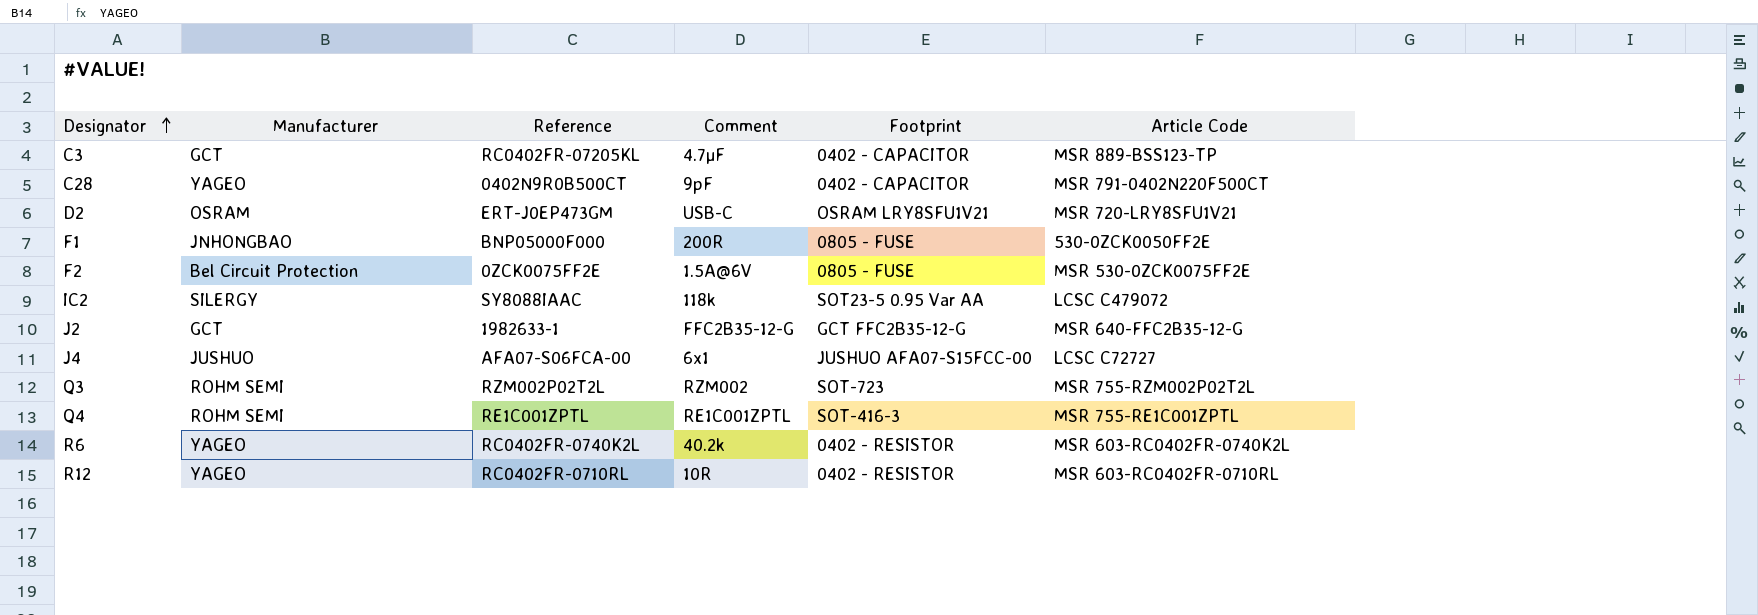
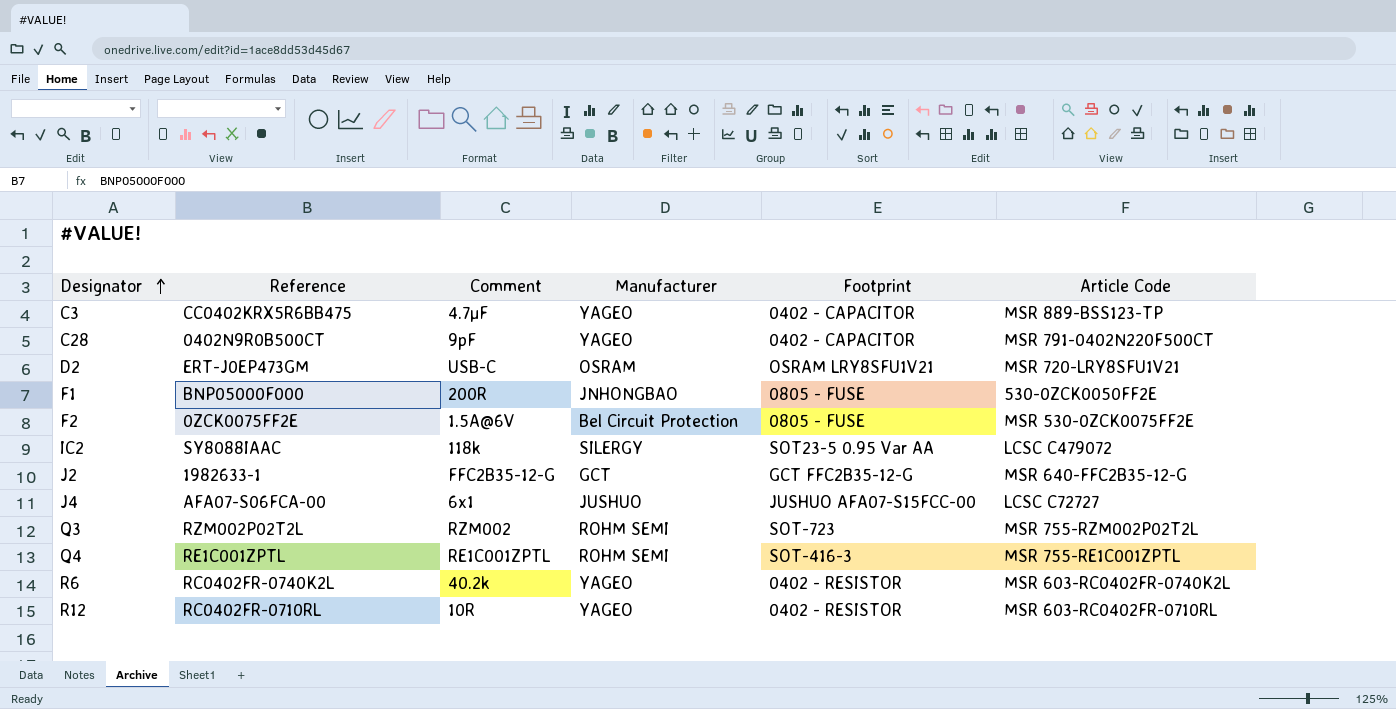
column Manufacturer | position: 2 -> 4
C3 | Reference: RC0402FR-07205KL -> CC0402KRX5R6BB475
C3 | Manufacturer: GCT -> YAGEO

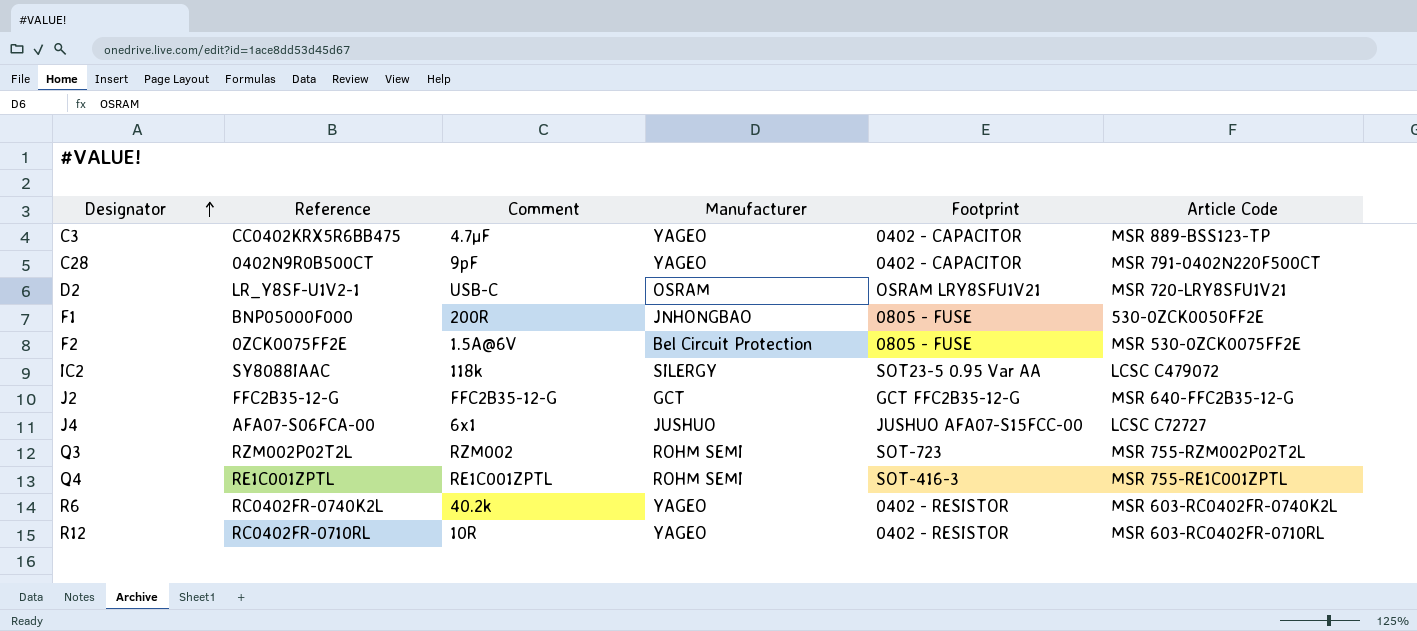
D2 | Reference: ERT-J0EP473GM -> LR_Y8SF-U1V2-1
J2 | Reference: 1982633-1 -> FFC2B35-12-G

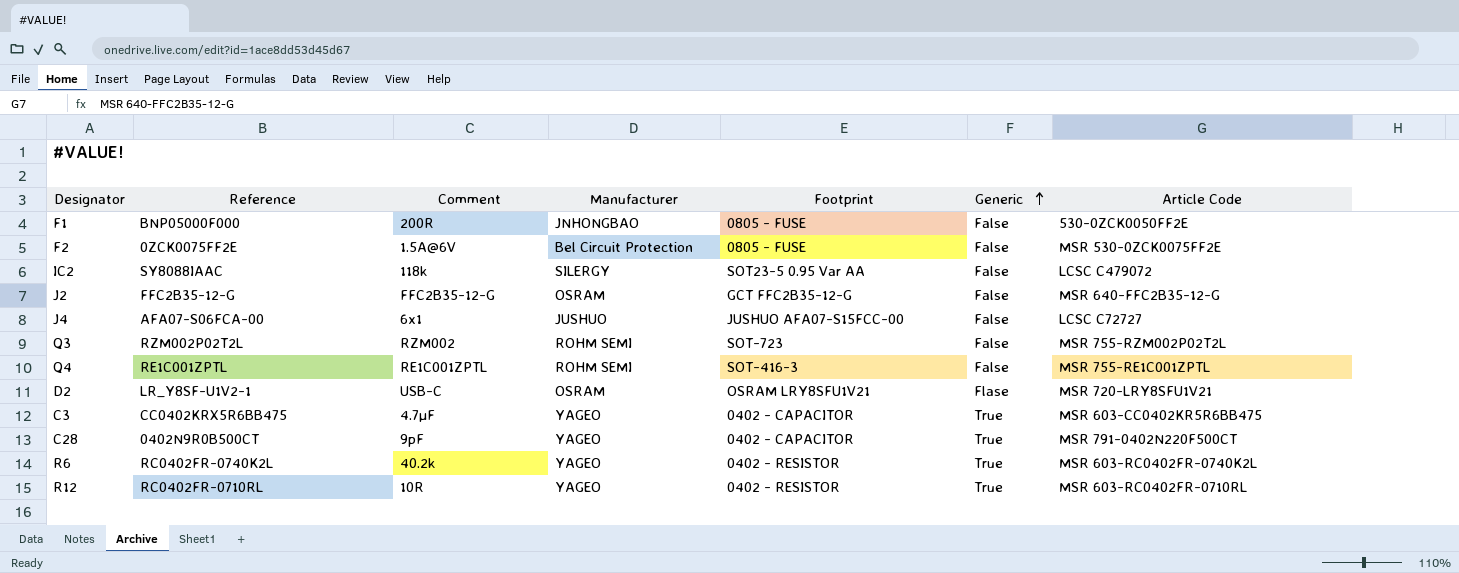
row order: Designator ascending -> Generic ascending
column Generic | position: none -> 6
J2 | Manufacturer: GCT -> OSRAM
C3 | Article Code: MSR 889-BSS123-TP -> MSR 603-CC0402KR5R6BB475

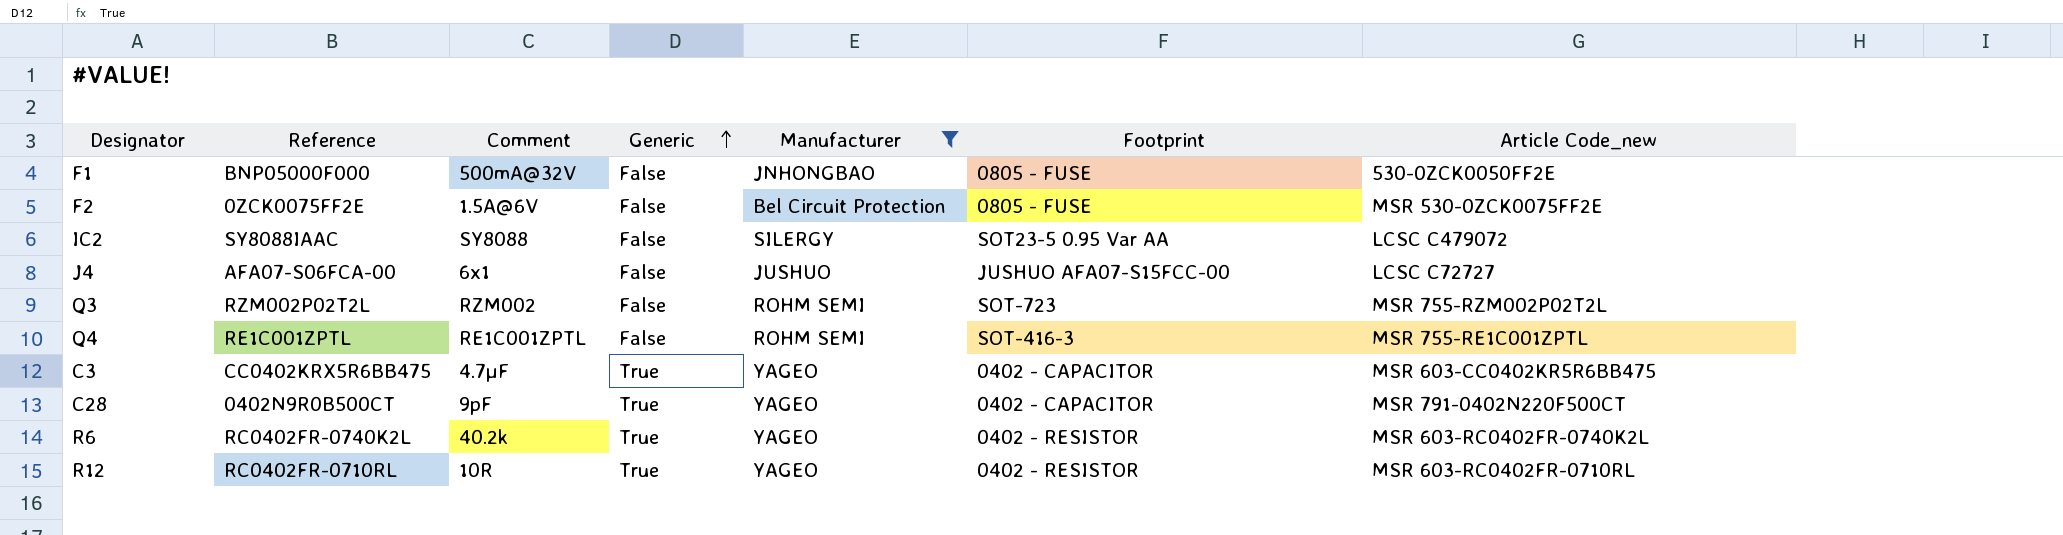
filter: none -> Manufacturer != OSRAM
column Generic | position: 6 -> 4
column name: Article Code -> Article Code_new
F1 | Comment: 200R -> 500mA@32V
IC2 | Comment: 118k -> SY8088

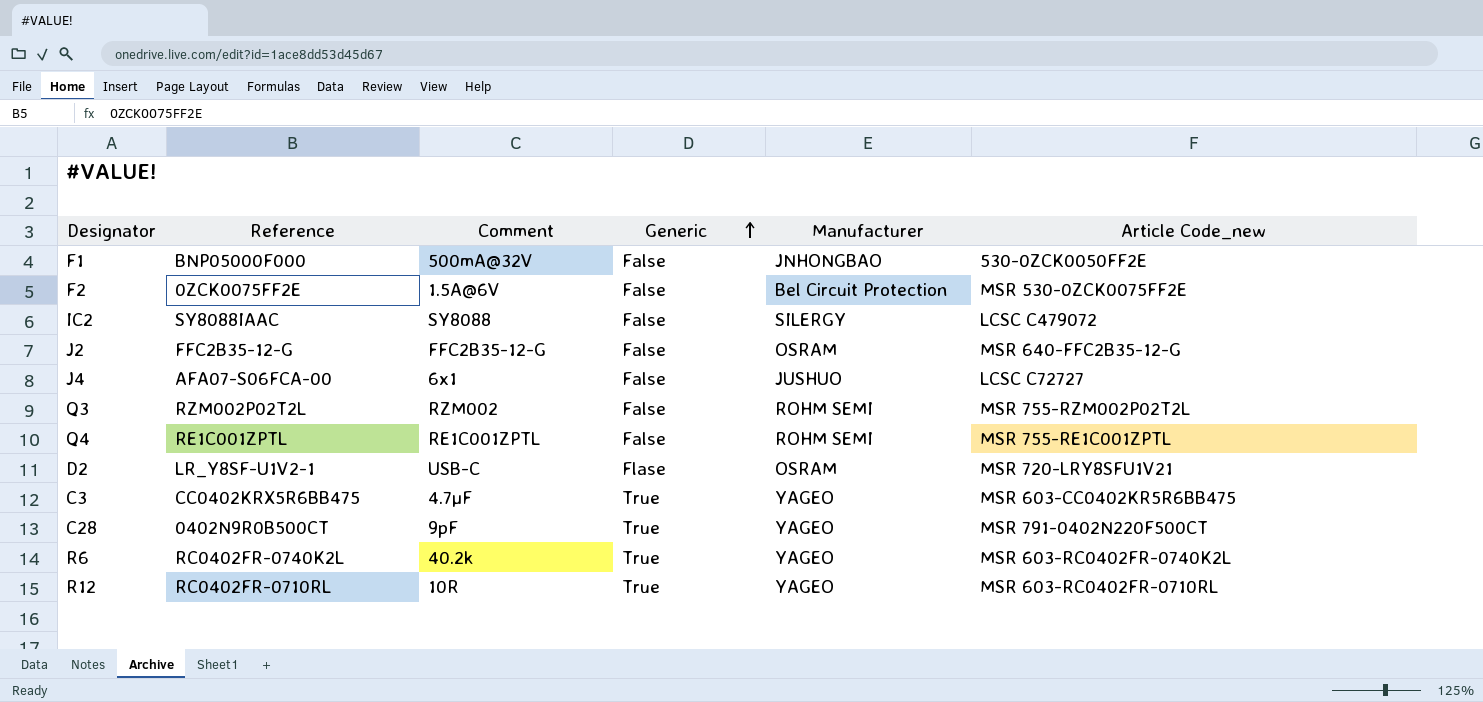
filter: Manufacturer != OSRAM -> none
column Footprint | position: 6 -> none

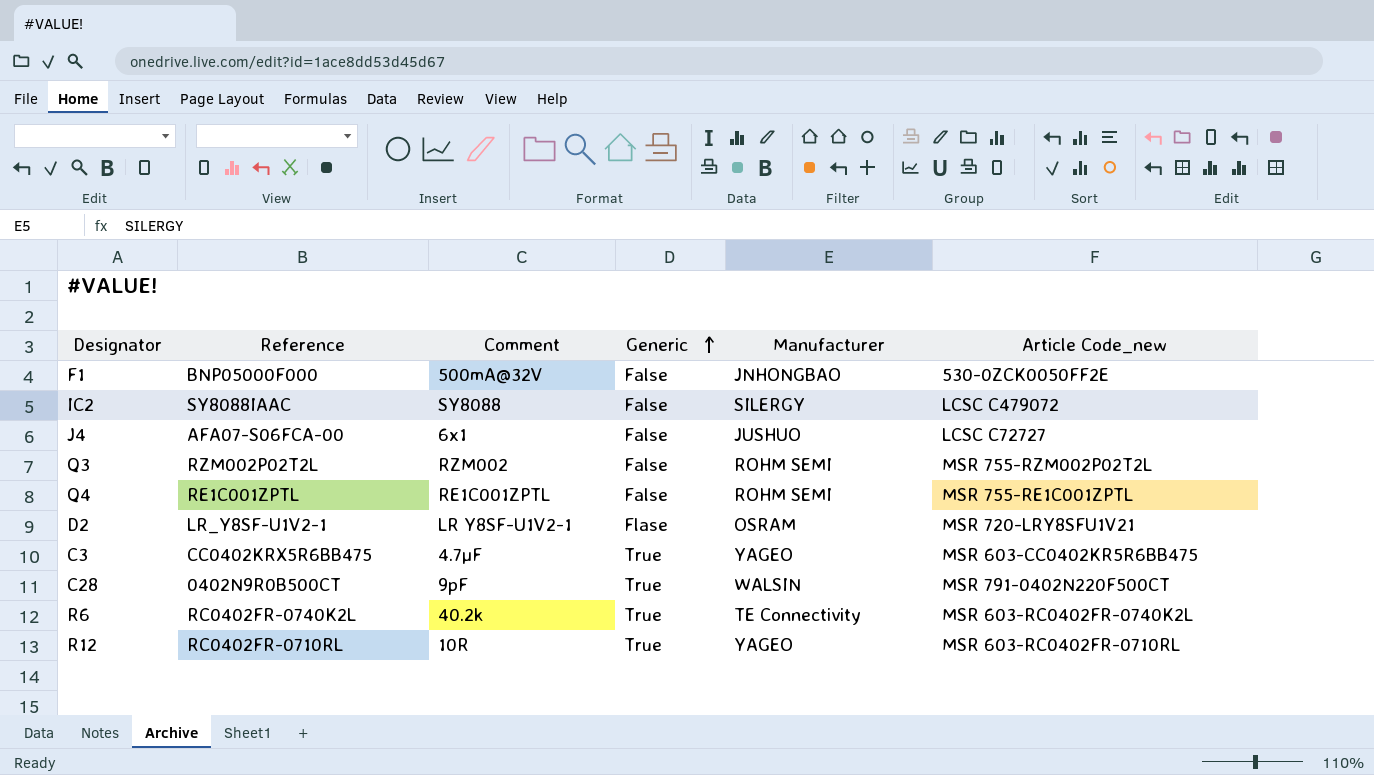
row F2: 0ZCK0075FF2E | 1.5A@6V | False | Bel Circuit Protection | MSR 530-0ZCK0075FF2E -> none
row J2: FFC2B35-12-G | FFC2B35-12-G | False | OSRAM | MSR 640-FFC2B35-12-G -> none
D2 | Comment: USB-C -> LR Y8SF-U1V2-1
C28 | Manufacturer: YAGEO -> WALSIN
R6 | Manufacturer: YAGEO -> TE Connectivity

